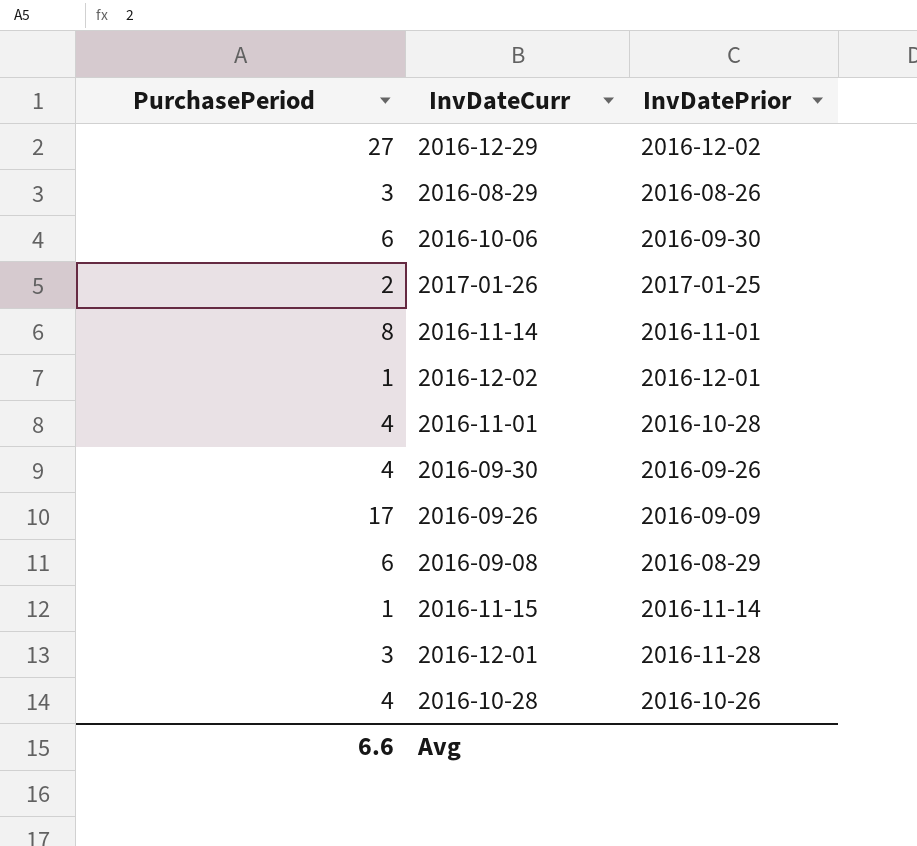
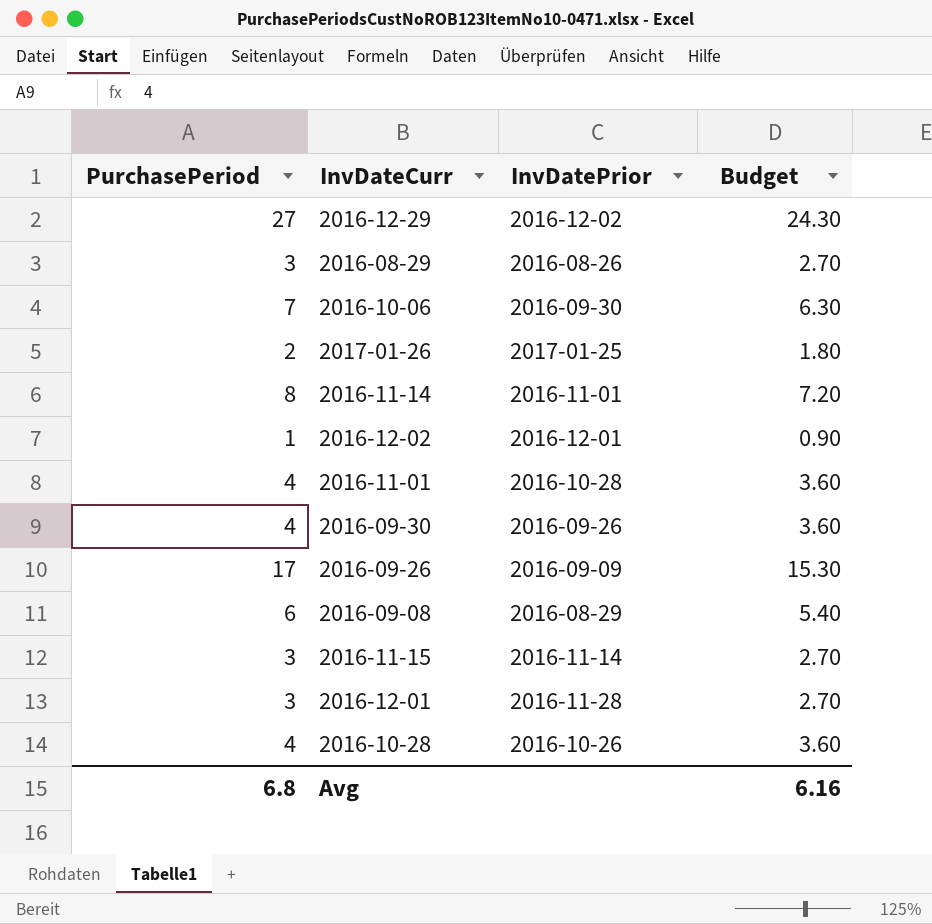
column Budget | formula: none -> [PurchasePeriod] * 0.9
2016-10-06 | PurchasePeriod: 6 -> 7
2016-11-15 | PurchasePeriod: 1 -> 3
Avg | PurchasePeriod: 6.6 -> 6.8

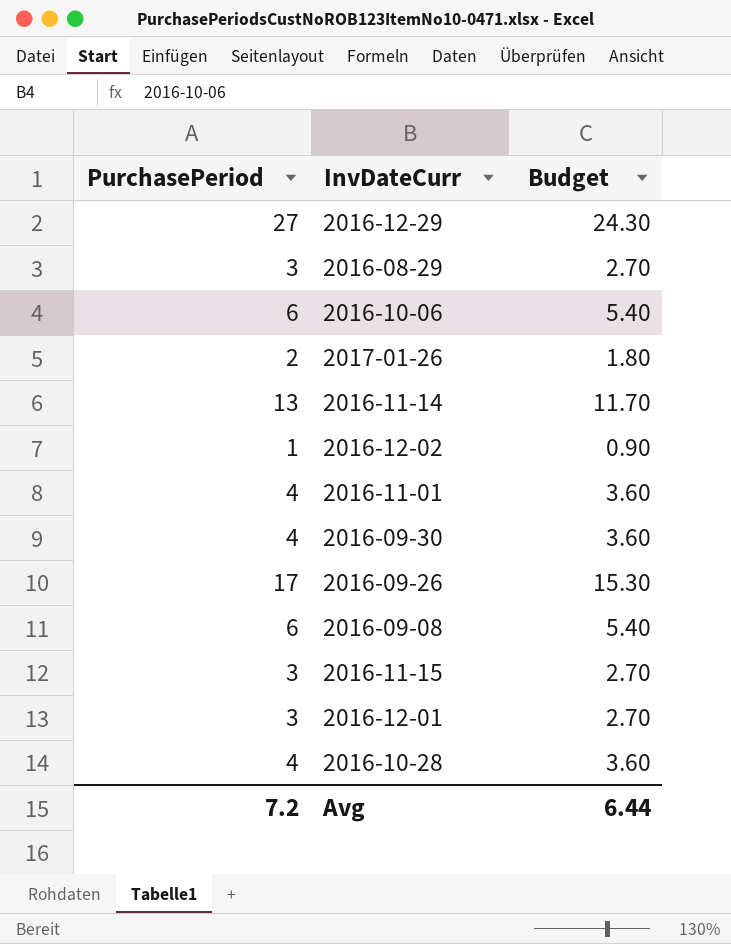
column InvDatePrior | position: 3 -> none
2016-10-06 | PurchasePeriod: 7 -> 6
2016-10-06 | Budget: 6.30 -> 5.40
2016-11-14 | PurchasePeriod: 8 -> 13
2016-11-14 | Budget: 7.20 -> 11.70
Avg | PurchasePeriod: 6.8 -> 7.2
Avg | Budget: 6.16 -> 6.44

